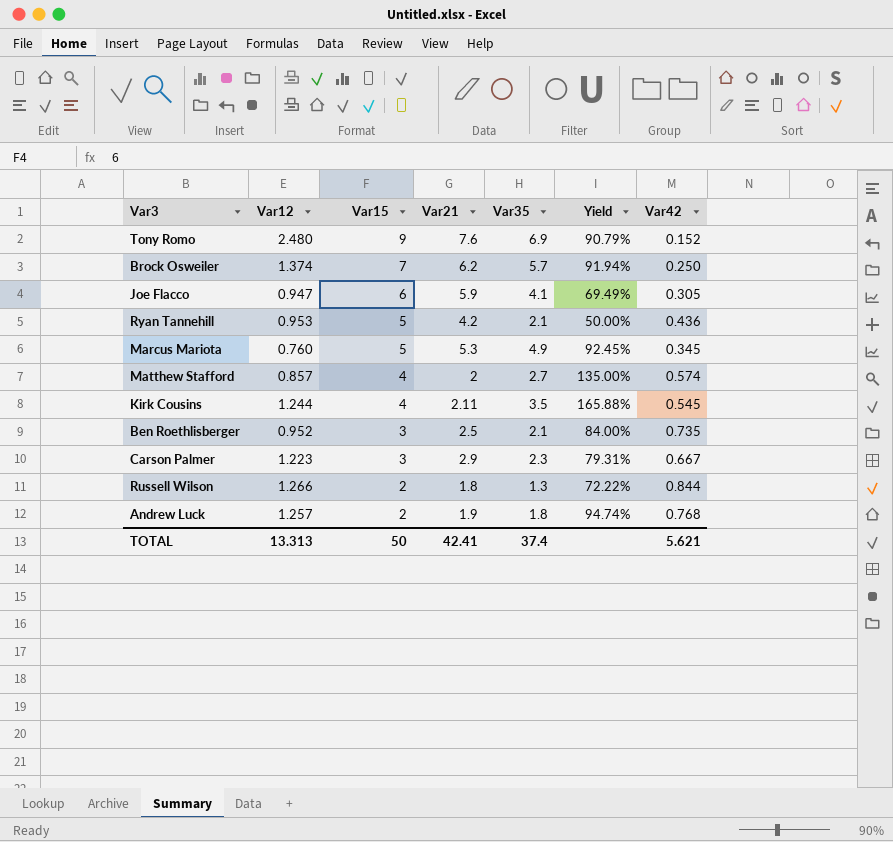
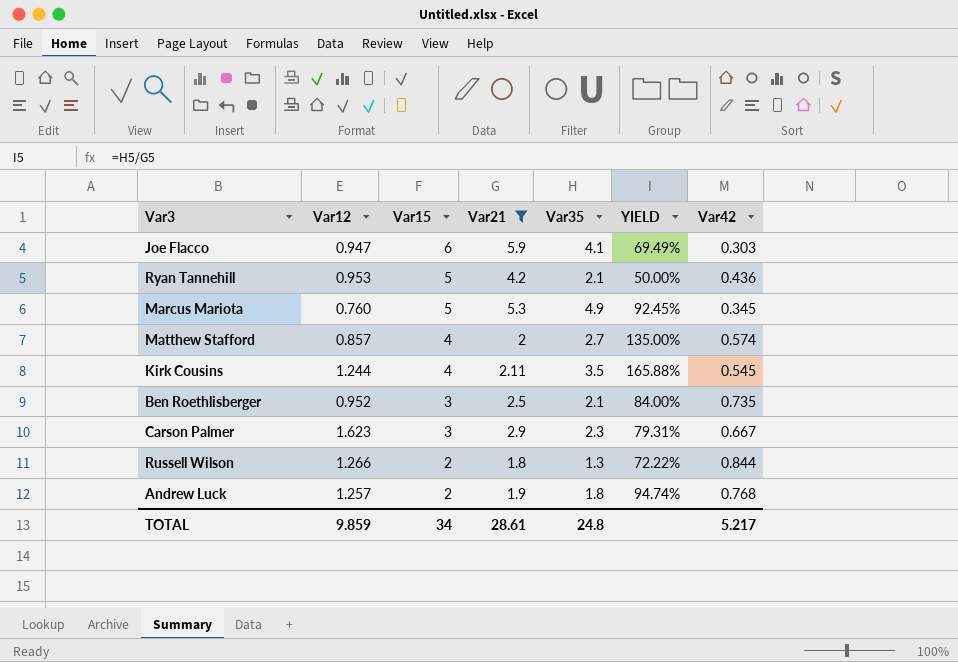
filter: none -> Var21 <= 5.9
column name: Yield -> YIELD
Joe Flacco | Var42: 0.305 -> 0.303
Carson Palmer | Var12: 1.223 -> 1.623
TOTAL | Var12: 13.313 -> 9.859
TOTAL | Var15: 50 -> 34
TOTAL | Var21: 42.41 -> 28.61
TOTAL | Var35: 37.4 -> 24.8
TOTAL | Var42: 5.621 -> 5.217

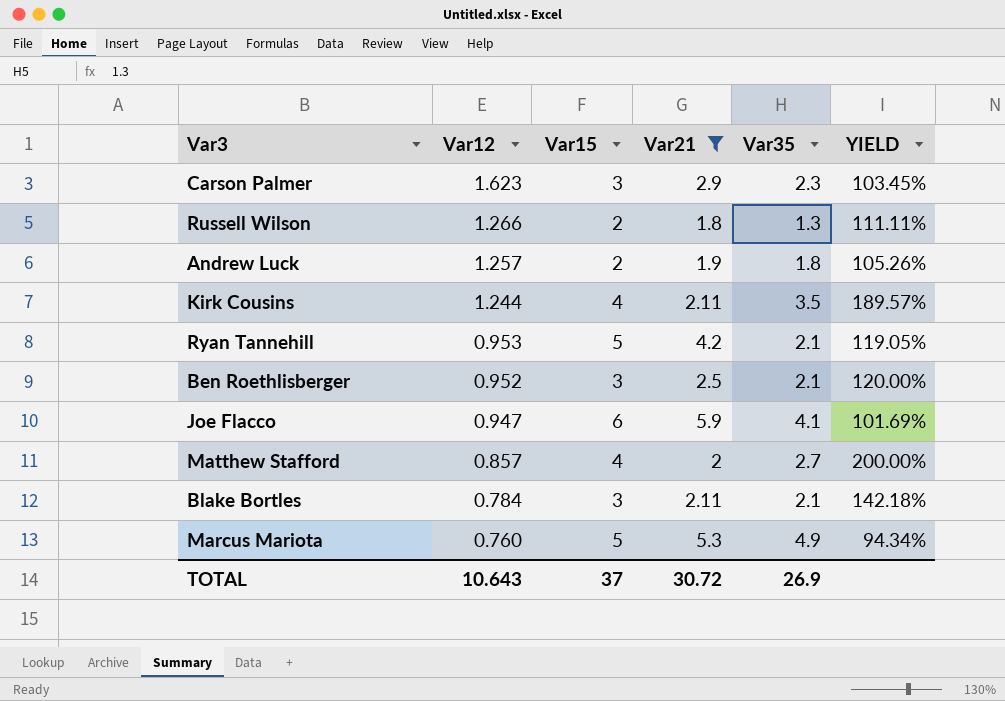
row order: Var15 descending -> Var12 descending
column Var42 | position: 7 -> none
column YIELD | formula: [Var35] / [Var21] -> [Var15] / [Var21]
row Blake Bortles: none -> 0.784 | 3 | 2.11 | 2.1 | 142.18%
TOTAL | Var12: 9.859 -> 10.643
TOTAL | Var15: 34 -> 37
TOTAL | Var21: 28.61 -> 30.72
TOTAL | Var35: 24.8 -> 26.9

